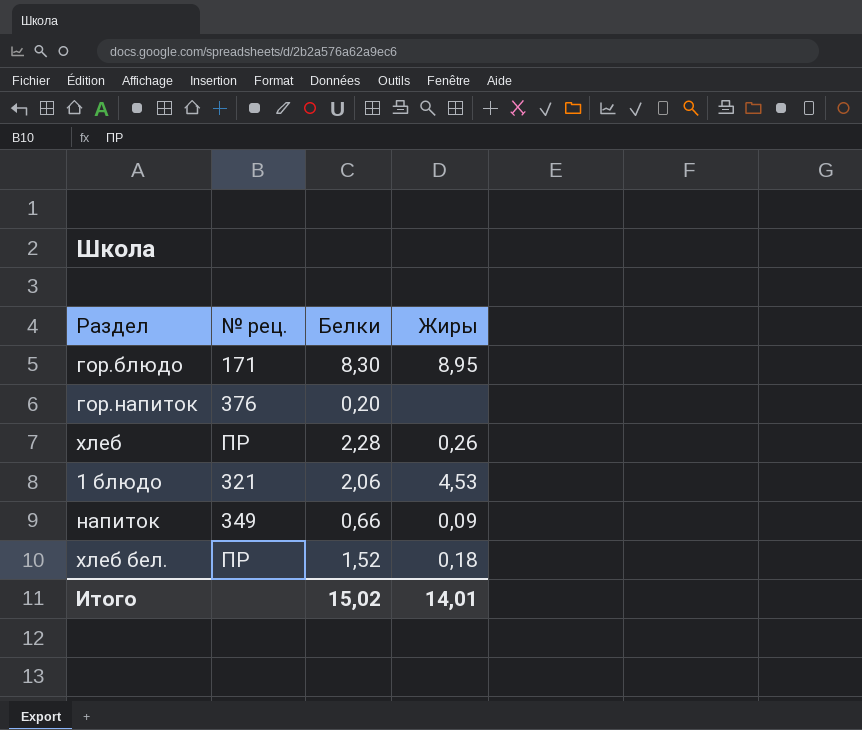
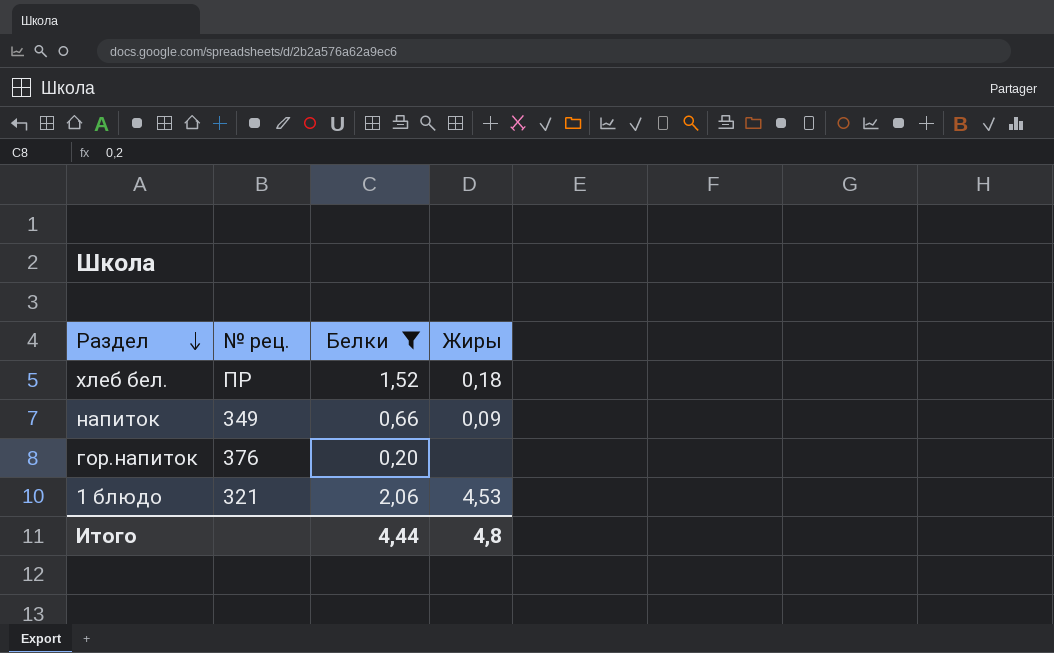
filter: none -> Белки <= 2,06
row order: none -> Раздел descending
Итого | Белки: 15,02 -> 4,44
Итого | Жиры: 14,01 -> 4,8

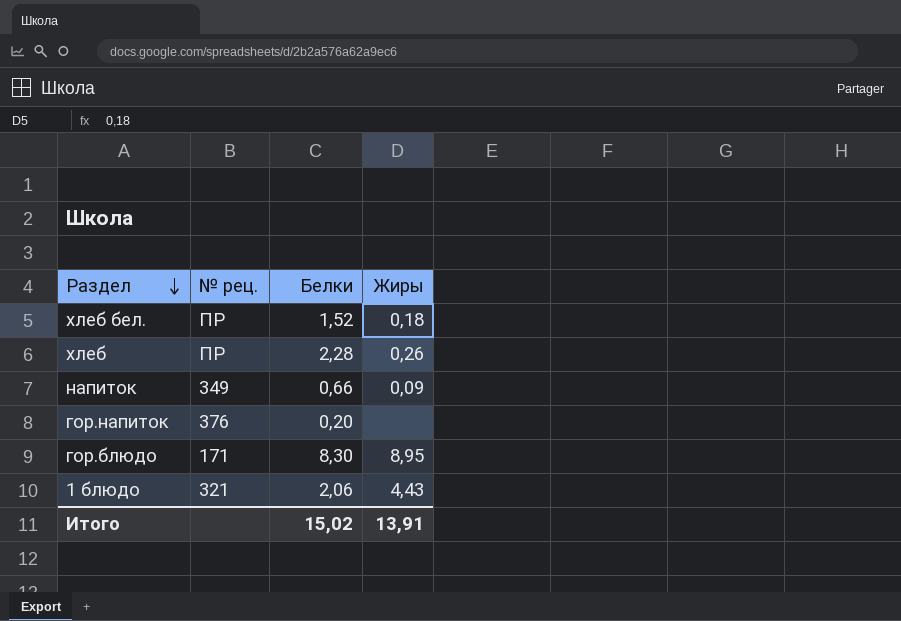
filter: Белки <= 2,06 -> none
1 блюдо | Жиры: 4,53 -> 4,43
Итого | Белки: 4,44 -> 15,02
Итого | Жиры: 4,8 -> 13,91

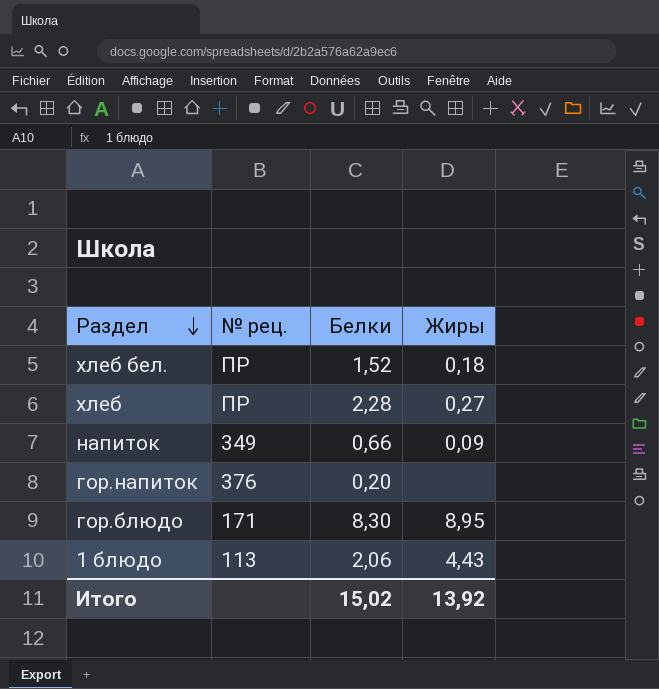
хлеб | Жиры: 0,26 -> 0,27
1 блюдо | № рец.: 321 -> 113
Итого | Жиры: 13,91 -> 13,92

